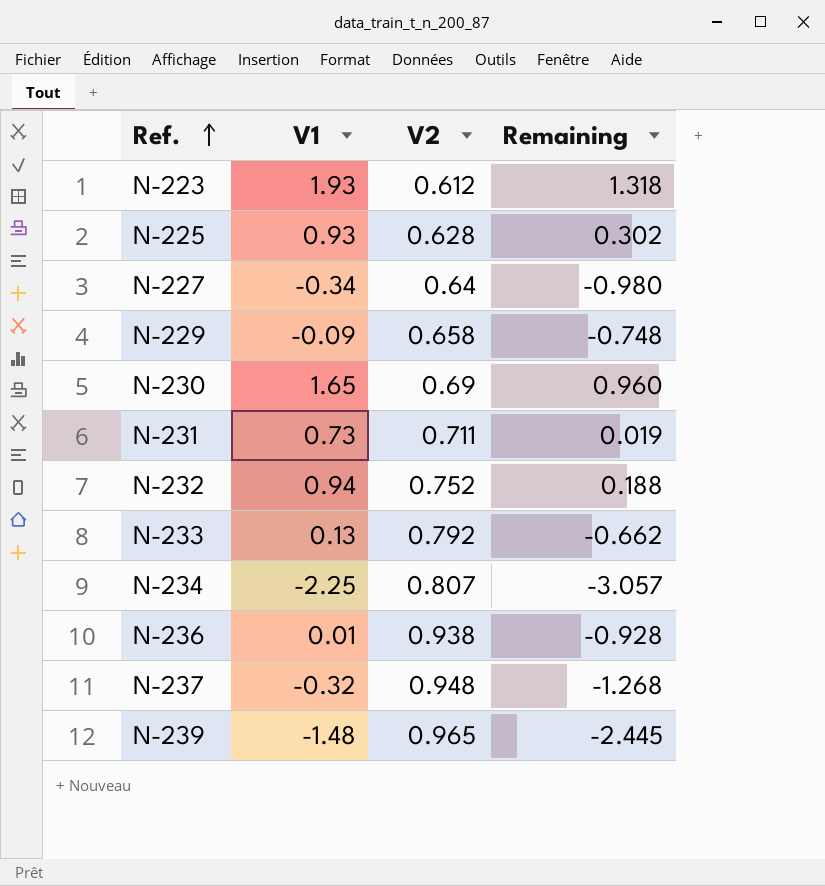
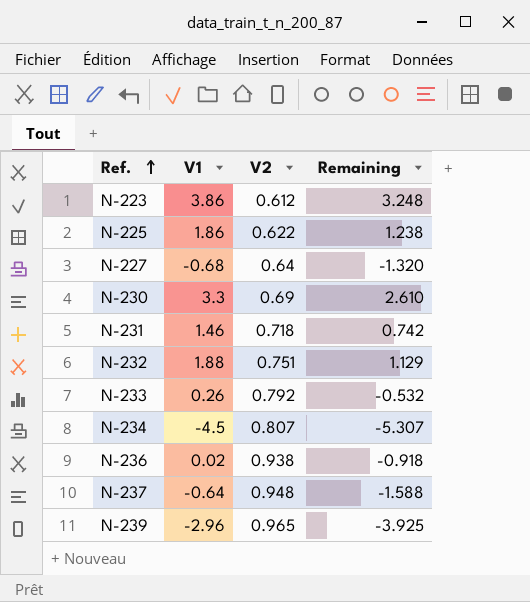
row N-229: -0.09 | 0.658 | -0.748 -> none
N-223 | V1: 1.93 -> 3.86
N-223 | Remaining: 1.318 -> 3.248
N-225 | V1: 0.93 -> 1.86
N-225 | V2: 0.628 -> 0.622
N-225 | Remaining: 0.302 -> 1.238
N-227 | V1: -0.34 -> -0.68
N-227 | Remaining: -0.980 -> -1.320
N-230 | V1: 1.65 -> 3.3
N-230 | Remaining: 0.960 -> 2.610
N-231 | V1: 0.73 -> 1.46
N-231 | V2: 0.711 -> 0.718
N-231 | Remaining: 0.019 -> 0.742
N-232 | V1: 0.94 -> 1.88
N-232 | V2: 0.752 -> 0.751
N-232 | Remaining: 0.188 -> 1.129
N-233 | V1: 0.13 -> 0.26
N-233 | Remaining: -0.662 -> -0.532
N-234 | V1: -2.25 -> -4.5
N-234 | Remaining: -3.057 -> -5.307
N-236 | V1: 0.01 -> 0.02
N-236 | Remaining: -0.928 -> -0.918
N-237 | V1: -0.32 -> -0.64
N-237 | Remaining: -1.268 -> -1.588
N-239 | V1: -1.48 -> -2.96
N-239 | Remaining: -2.445 -> -3.925

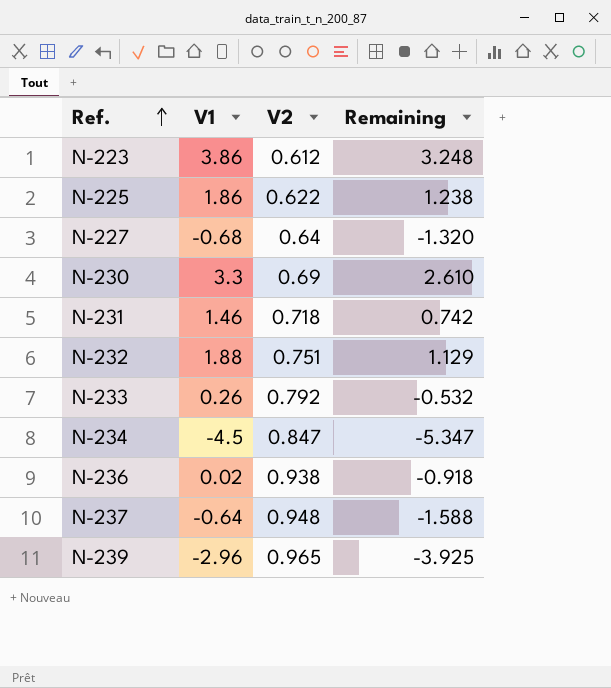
N-234 | V2: 0.807 -> 0.847
N-234 | Remaining: -5.307 -> -5.347

